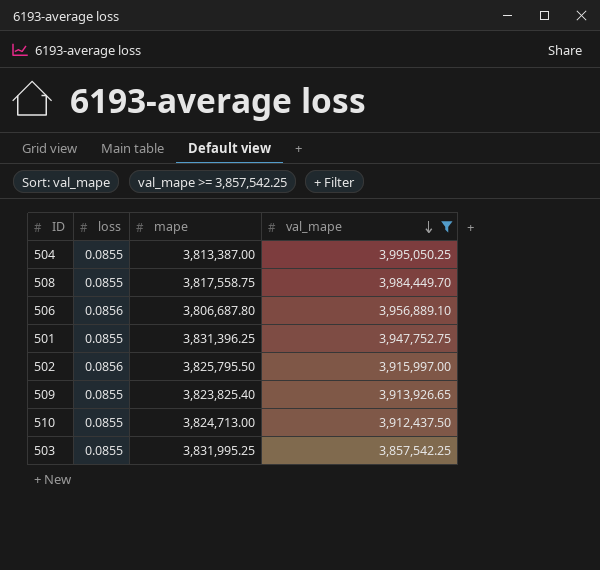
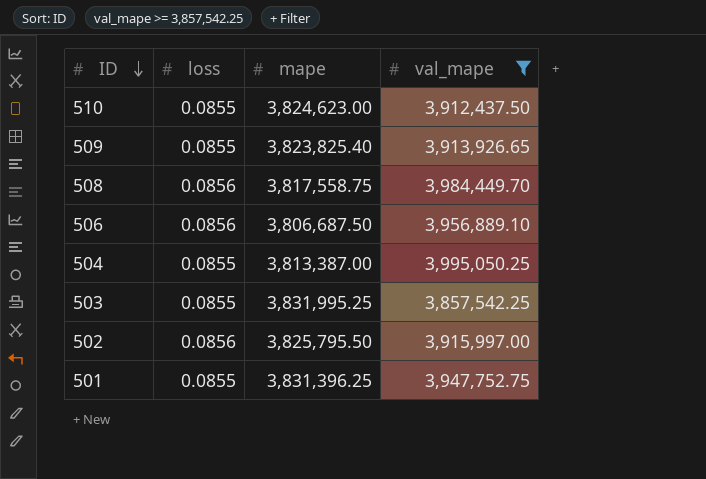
row order: val_mape descending -> ID descending
510 | mape: 3,824,713.00 -> 3,824,623.00
508 | loss: 0.0855 -> 0.0856
506 | mape: 3,806,687.80 -> 3,806,687.50

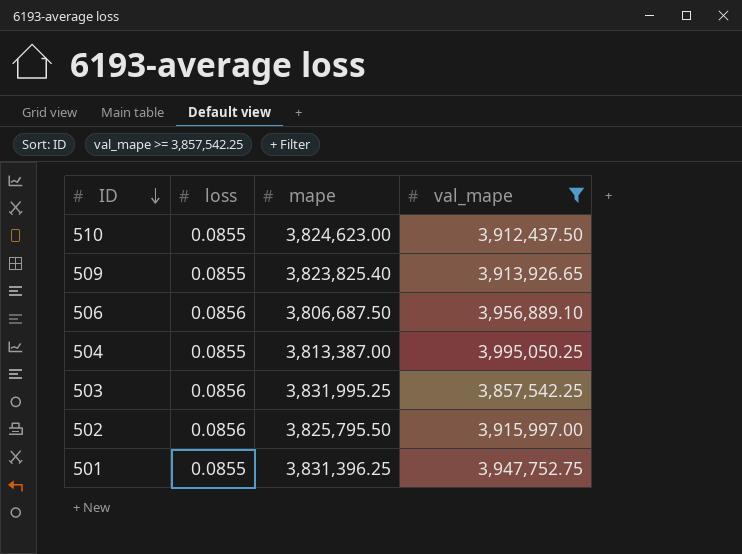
row 508: 0.0856 | 3,817,558.75 | 3,984,449.70 -> none
503 | loss: 0.0855 -> 0.0856

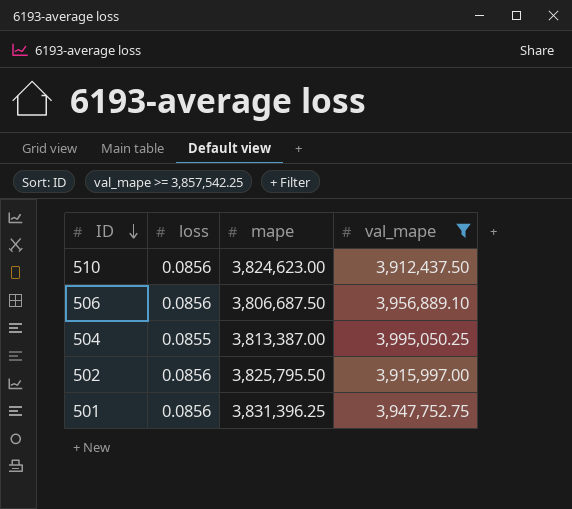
row 509: 0.0855 | 3,823,825.40 | 3,913,926.65 -> none
row 503: 0.0856 | 3,831,995.25 | 3,857,542.25 -> none
510 | loss: 0.0855 -> 0.0856
501 | loss: 0.0855 -> 0.0856

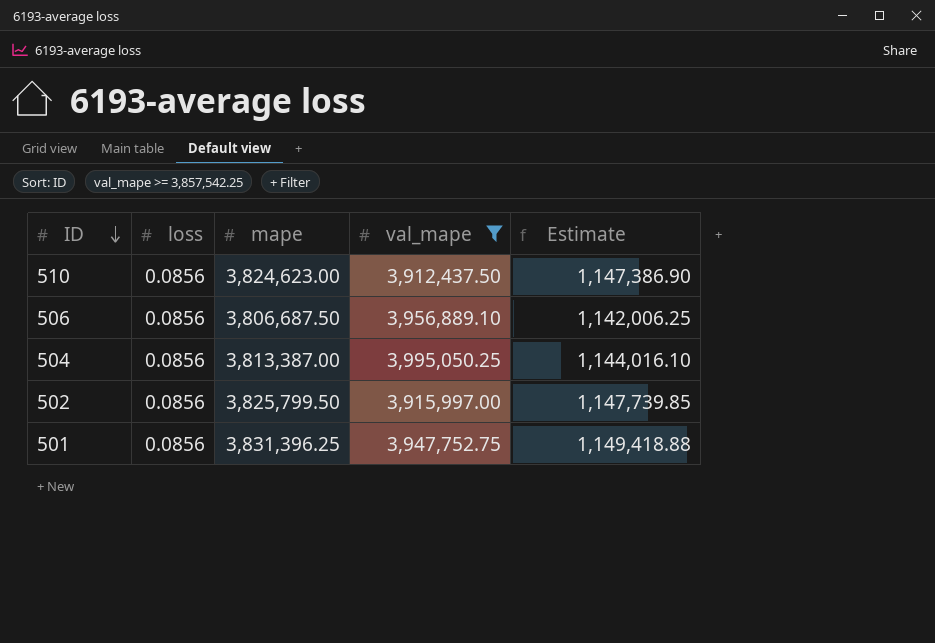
column Estimate | formula: none -> [mape] * 0.3
504 | loss: 0.0855 -> 0.0856
502 | mape: 3,825,795.50 -> 3,825,799.50

